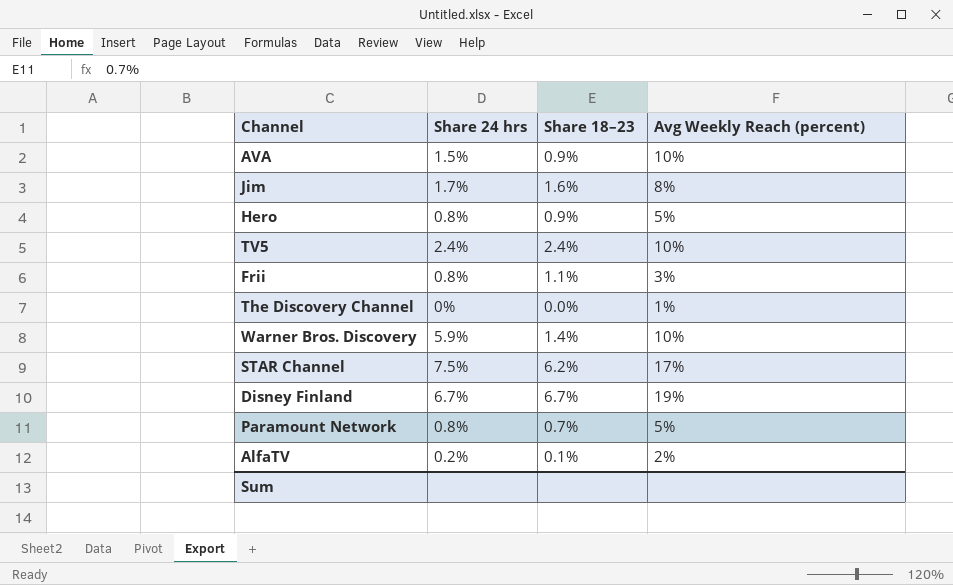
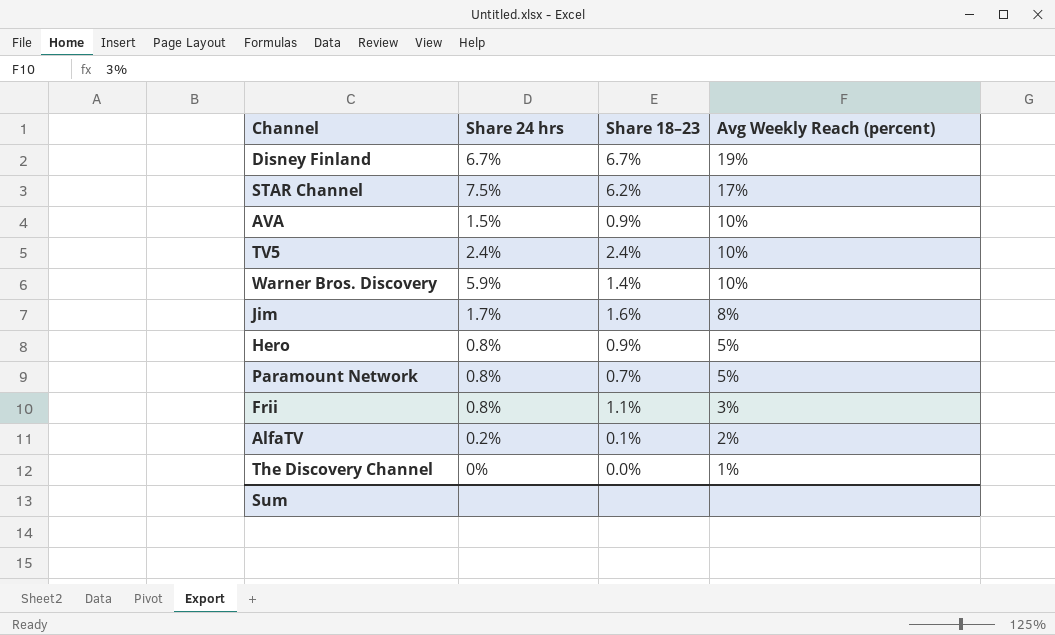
row order: none -> Avg Weekly Reach (percent) descending

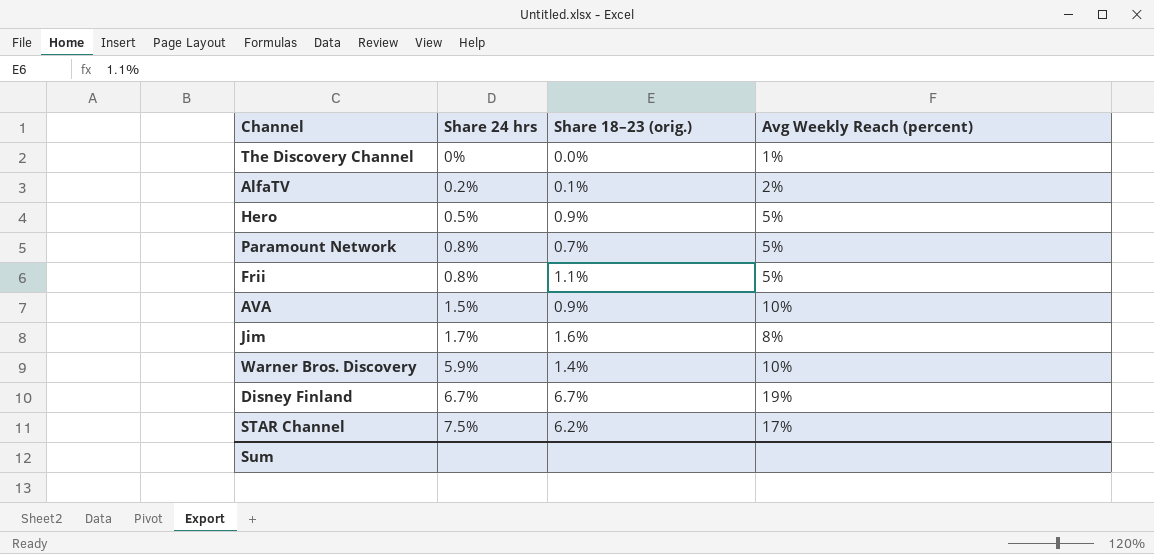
row order: Avg Weekly Reach (percent) descending -> Share 24 hrs ascending
column name: Share 18–23 -> Share 18–23 (orig.)
row TV5: 2.4% | 2.4% | 10% -> none
Hero | Share 24 hrs: 0.8% -> 0.5%
Frii | Avg Weekly Reach (percent): 3% -> 5%

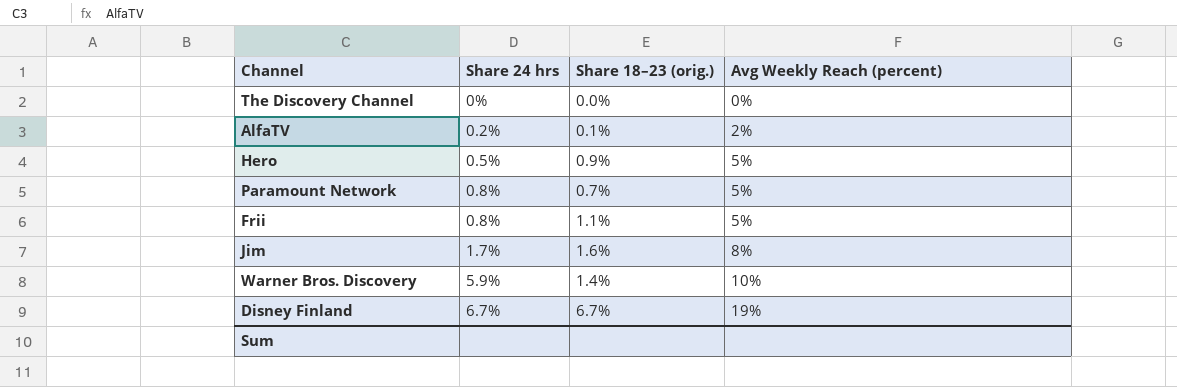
row AVA: 1.5% | 0.9% | 10% -> none
row STAR Channel: 7.5% | 6.2% | 17% -> none
The Discovery Channel | Avg Weekly Reach (percent): 1% -> 0%

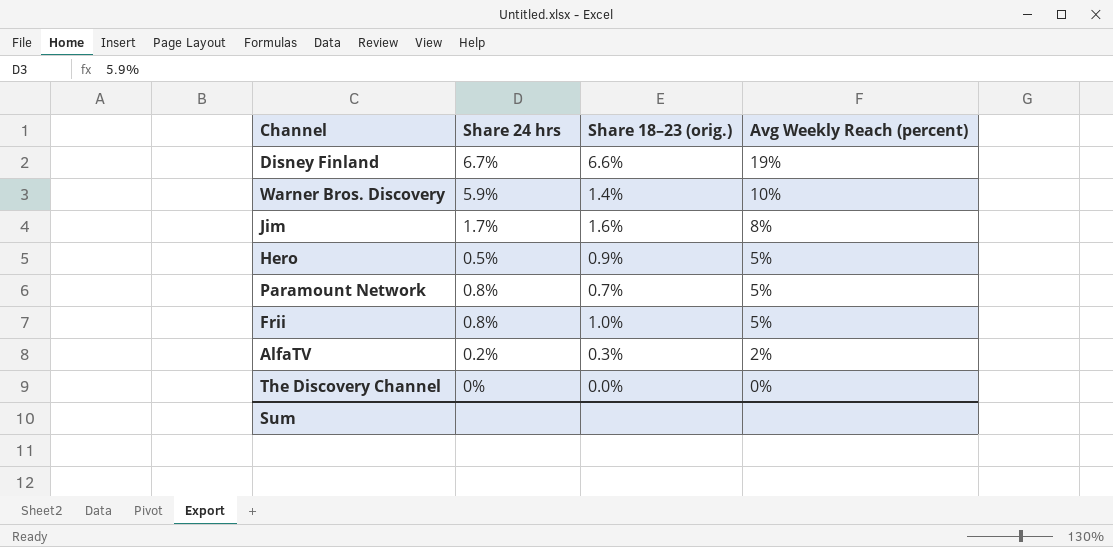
row order: Share 24 hrs ascending -> Avg Weekly Reach (percent) descending
Disney Finland | Share 18–23 (orig.): 6.7% -> 6.6%
Frii | Share 18–23 (orig.): 1.1% -> 1.0%
AlfaTV | Share 18–23 (orig.): 0.1% -> 0.3%

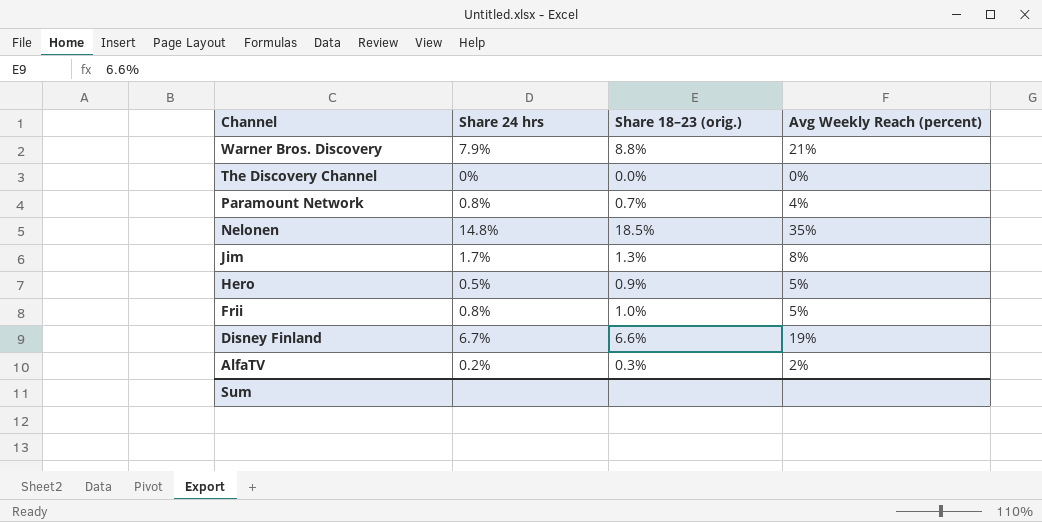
row order: Avg Weekly Reach (percent) descending -> Channel descending
Warner Bros. Discovery | Share 24 hrs: 5.9% -> 7.9%
Warner Bros. Discovery | Share 18–23 (orig.): 1.4% -> 8.8%
Warner Bros. Discovery | Avg Weekly Reach (percent): 10% -> 21%
Paramount Network | Avg Weekly Reach (percent): 5% -> 4%
row Nelonen: none -> 14.8% | 18.5% | 35%
Jim | Share 18–23 (orig.): 1.6% -> 1.3%

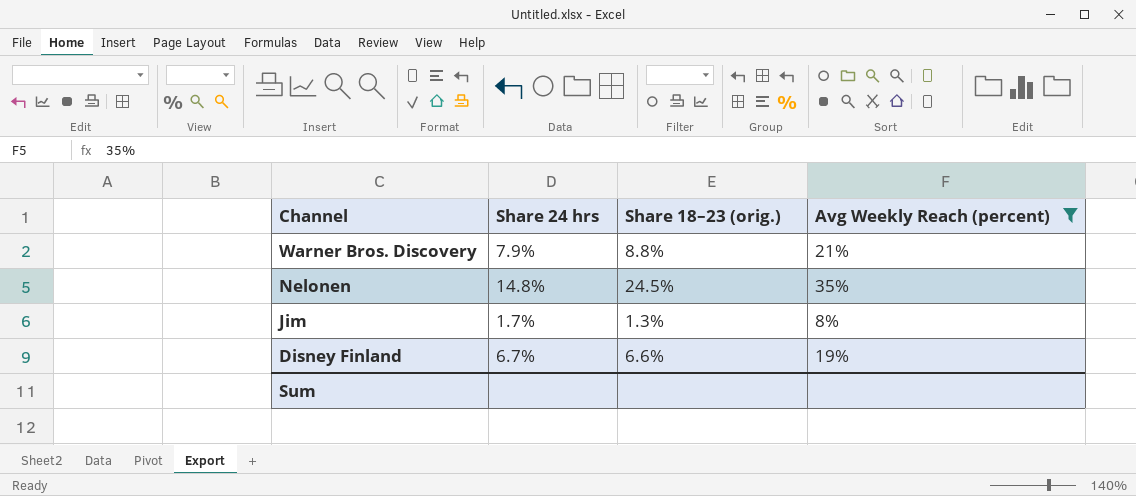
filter: none -> Avg Weekly Reach (percent) >= 8%
Nelonen | Share 18–23 (orig.): 18.5% -> 24.5%

